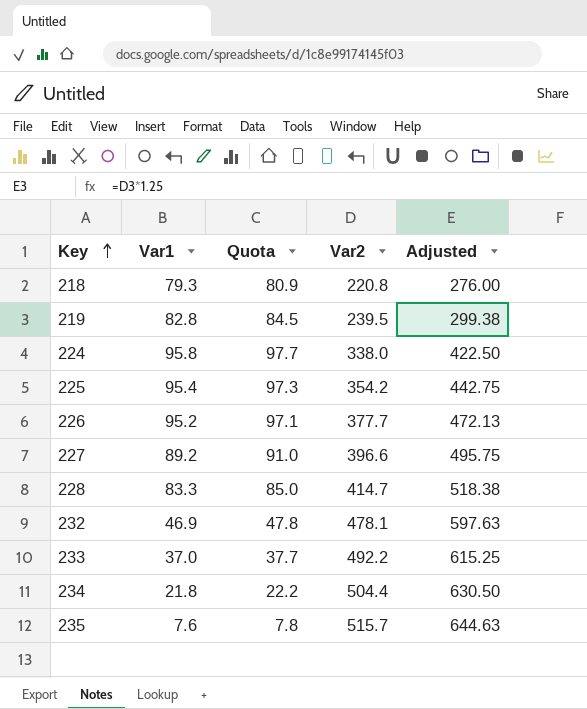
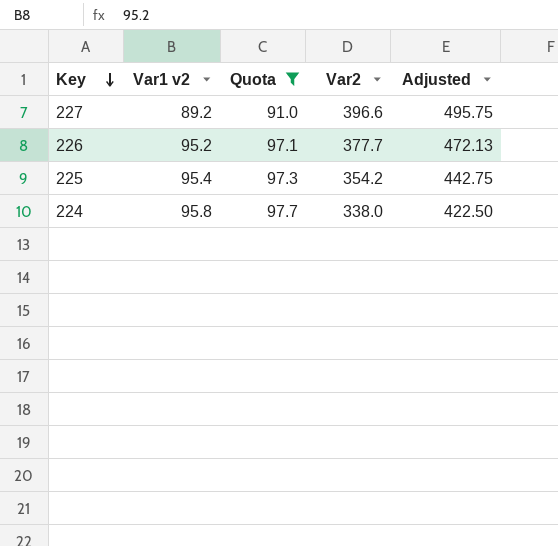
filter: none -> Quota >= 91.0
row order: Key ascending -> Key descending
column name: Var1 -> Var1 v2

